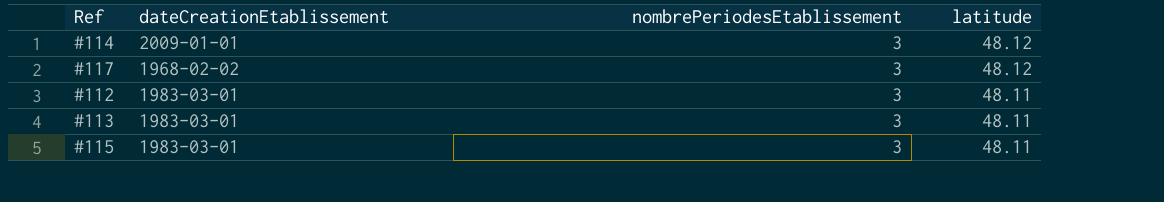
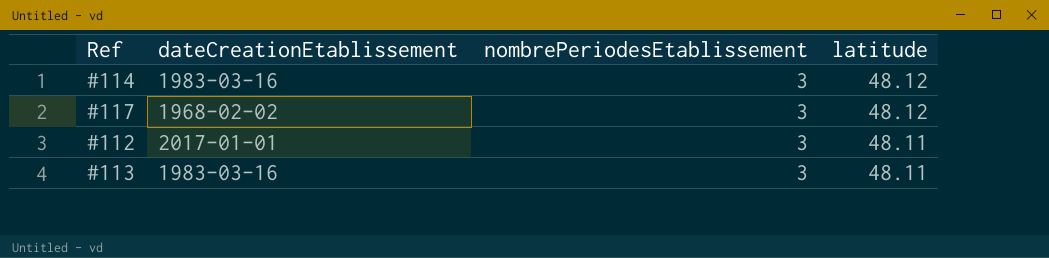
row #115: 1983-03-01 | 3 | 48.11 -> none
#114 | dateCreationEtablissement: 2009-01-01 -> 1983-03-16
#112 | dateCreationEtablissement: 1983-03-01 -> 2017-01-01
#113 | dateCreationEtablissement: 1983-03-01 -> 1983-03-16

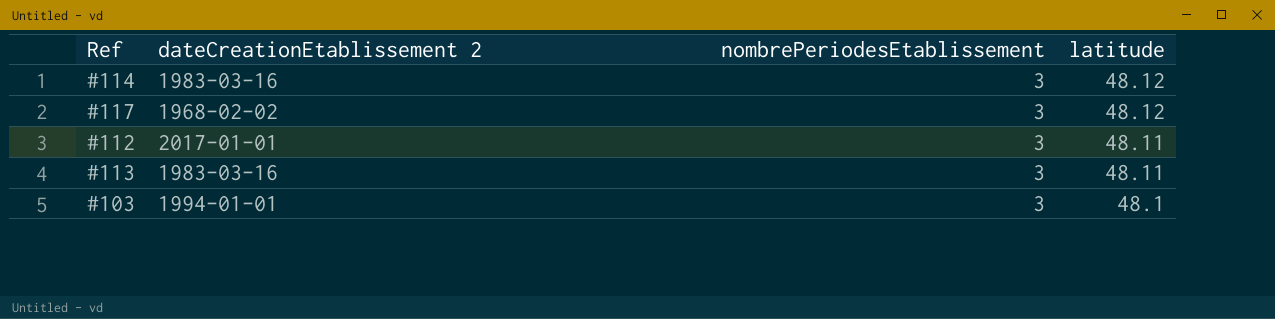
column name: dateCreationEtablissement -> dateCreationEtablissement 2
row #103: none -> 1994-01-01 | 3 | 48.1

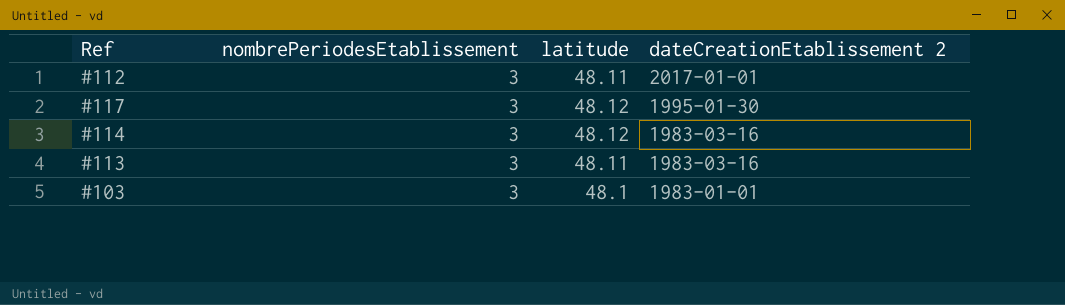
row order: latitude descending -> dateCreationEtablissement 2 descending
column dateCreationEtablissement 2 | position: 2 -> 4
#117 | dateCreationEtablissement 2: 1968-02-02 -> 1995-01-30
#103 | dateCreationEtablissement 2: 1994-01-01 -> 1983-01-01

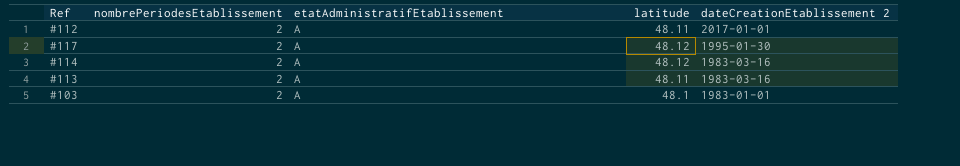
column etatAdministratifEtablissement | position: none -> 3
#112 | nombrePeriodesEtablissement: 3 -> 2
#117 | nombrePeriodesEtablissement: 3 -> 2
#114 | nombrePeriodesEtablissement: 3 -> 2
#113 | nombrePeriodesEtablissement: 3 -> 2
#103 | nombrePeriodesEtablissement: 3 -> 2

